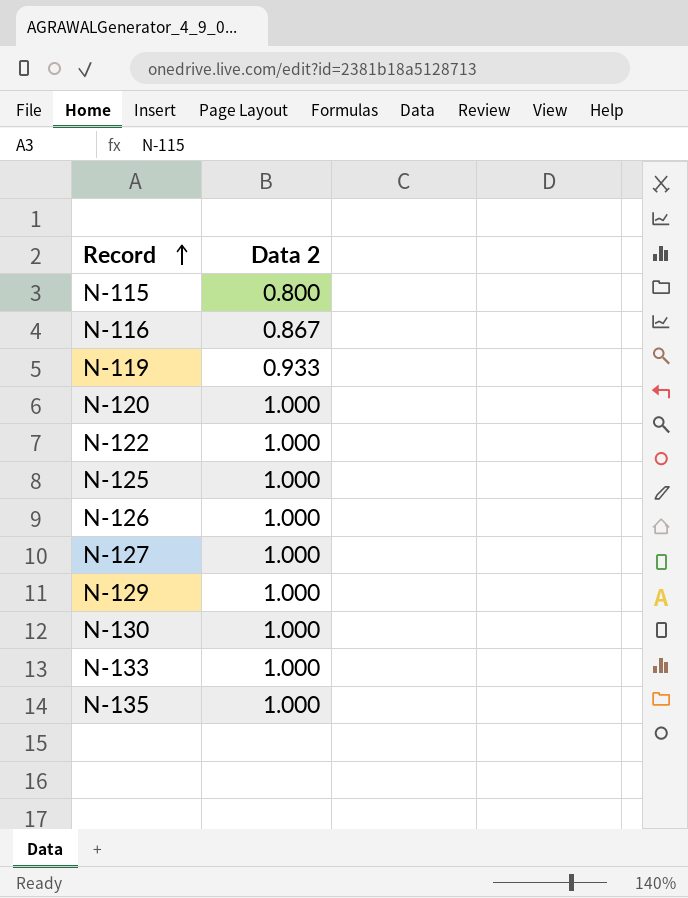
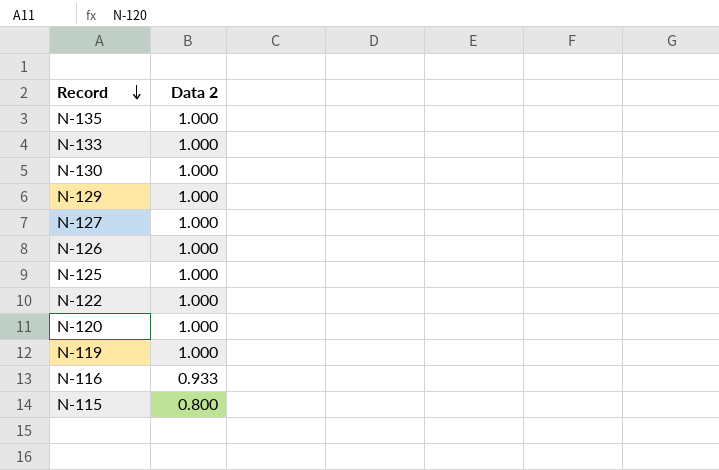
row order: Record ascending -> Record descending
N-119 | Data 2: 0.933 -> 1.000
N-116 | Data 2: 0.867 -> 0.933

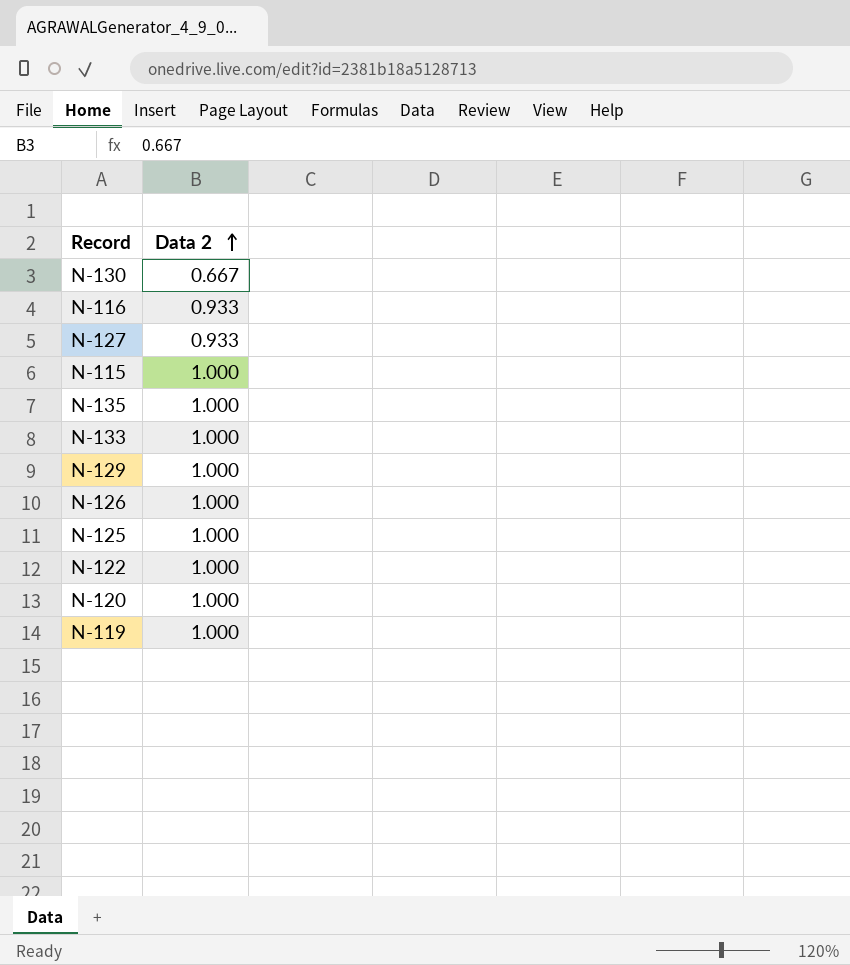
row order: Record descending -> Data 2 ascending
N-130 | Data 2: 1.000 -> 0.667
N-127 | Data 2: 1.000 -> 0.933
N-115 | Data 2: 0.800 -> 1.000

